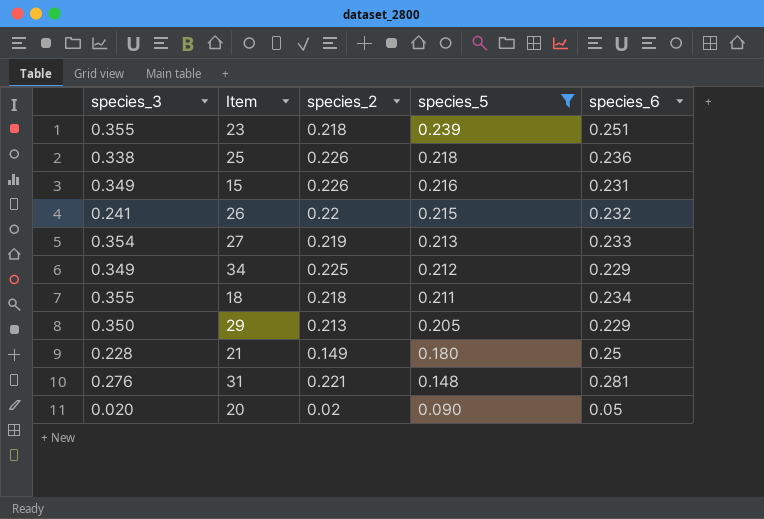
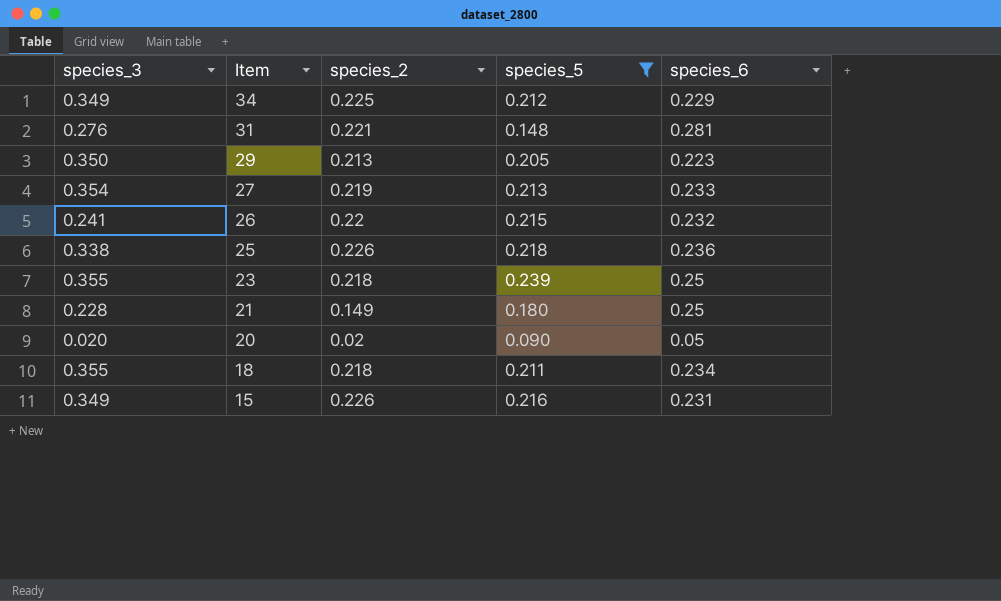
row order: species_5 descending -> Item descending
29 | species_6: 0.229 -> 0.223
23 | species_6: 0.251 -> 0.25

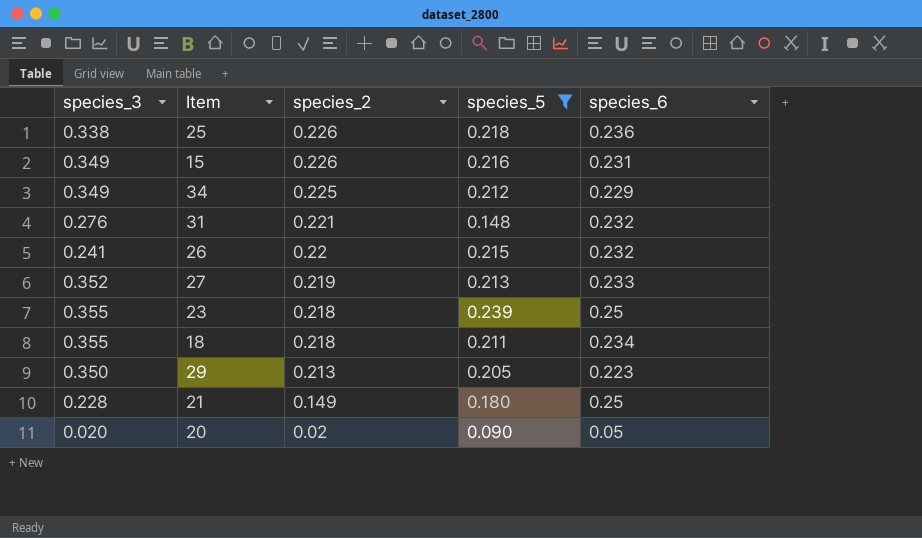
row order: Item descending -> species_2 descending
31 | species_6: 0.281 -> 0.232
27 | species_3: 0.354 -> 0.352

